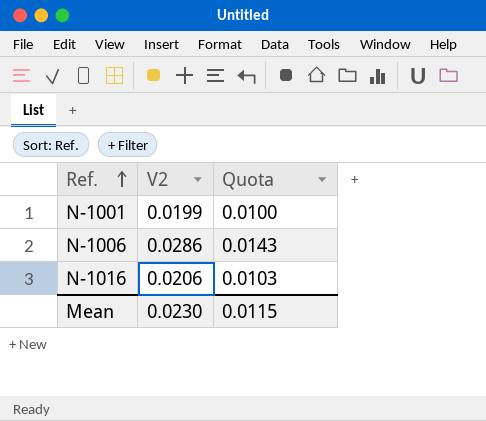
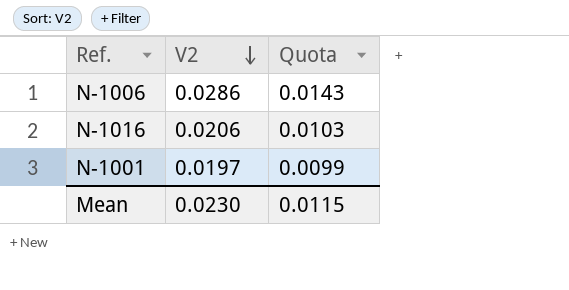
row order: Ref. ascending -> V2 descending
N-1001 | V2: 0.0199 -> 0.0197
N-1001 | Quota: 0.0100 -> 0.0099

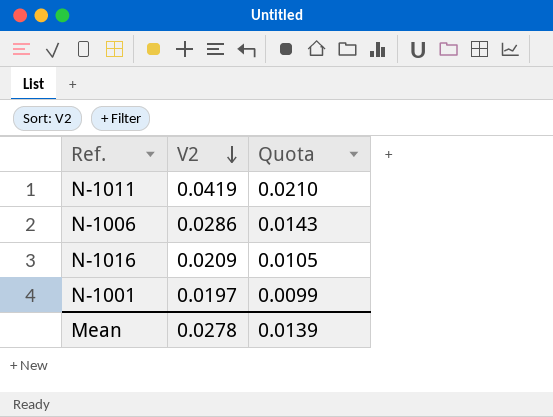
row N-1011: none -> 0.0419 | 0.0210
N-1016 | V2: 0.0206 -> 0.0209
N-1016 | Quota: 0.0103 -> 0.0105
Mean | V2: 0.0230 -> 0.0278
Mean | Quota: 0.0115 -> 0.0139

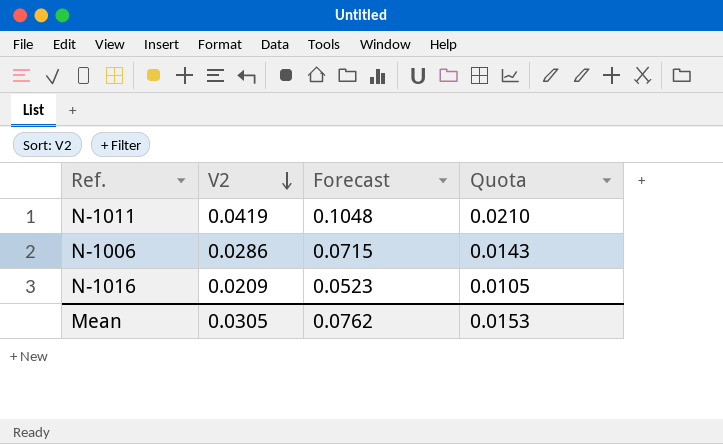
column Forecast | formula: none -> [V2] * 2.5
row N-1001: 0.0197 | 0.0099 -> none
Mean | V2: 0.0278 -> 0.0305
Mean | Quota: 0.0139 -> 0.0153

